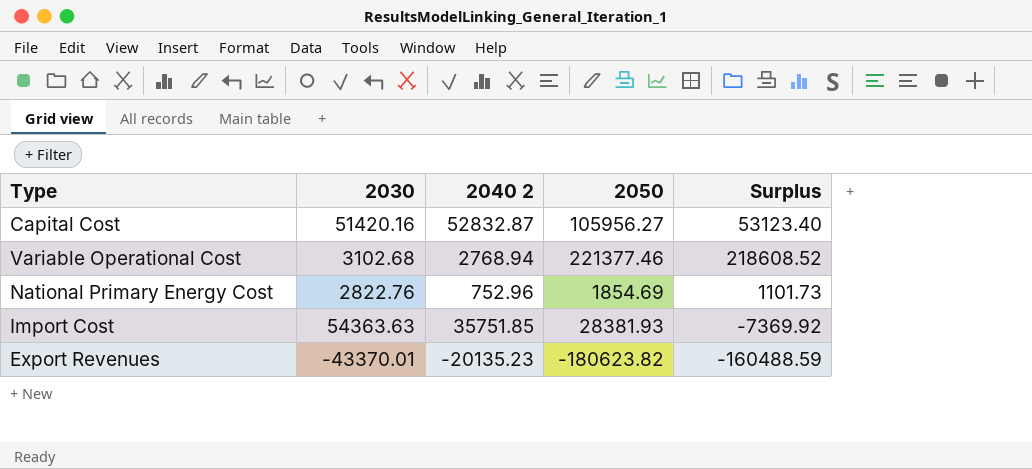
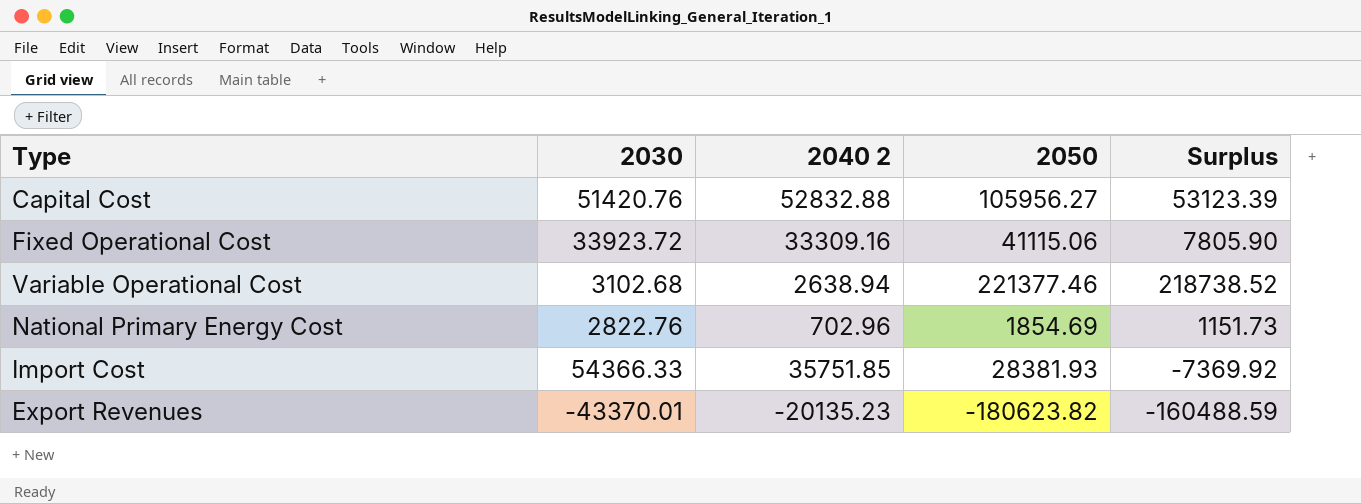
Capital Cost | 2030: 51420.16 -> 51420.76
Capital Cost | 2040 2: 52832.87 -> 52832.88
Capital Cost | Surplus: 53123.40 -> 53123.39
row Fixed Operational Cost: none -> 33923.72 | 33309.16 | 41115.06 | 7805.90
Variable Operational Cost | 2040 2: 2768.94 -> 2638.94
Variable Operational Cost | Surplus: 218608.52 -> 218738.52
National Primary Energy Cost | 2040 2: 752.96 -> 702.96
National Primary Energy Cost | Surplus: 1101.73 -> 1151.73
Import Cost | 2030: 54363.63 -> 54366.33

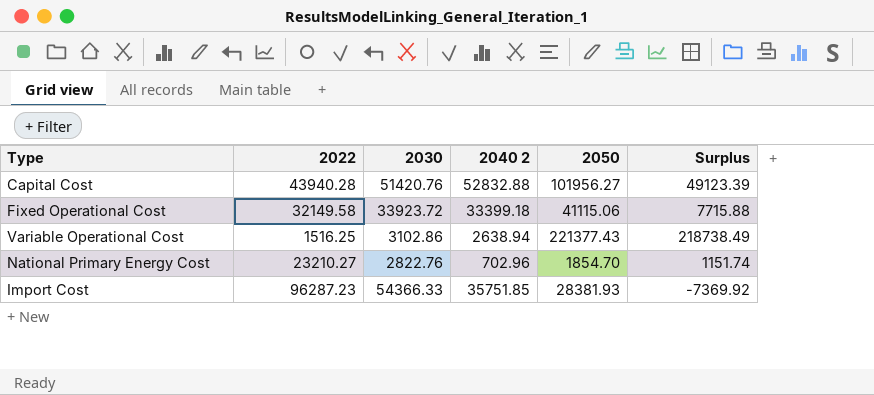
column 2022 | position: none -> 2
row Export Revenues: -43370.01 | -20135.23 | -180623.82 | -160488.59 -> none
Capital Cost | 2050: 105956.27 -> 101956.27
Capital Cost | Surplus: 53123.39 -> 49123.39
Fixed Operational Cost | 2040 2: 33309.16 -> 33399.18
Fixed Operational Cost | Surplus: 7805.90 -> 7715.88
Variable Operational Cost | 2030: 3102.68 -> 3102.86
Variable Operational Cost | 2050: 221377.46 -> 221377.43
Variable Operational Cost | Surplus: 218738.52 -> 218738.49
National Primary Energy Cost | 2050: 1854.69 -> 1854.70
National Primary Energy Cost | Surplus: 1151.73 -> 1151.74

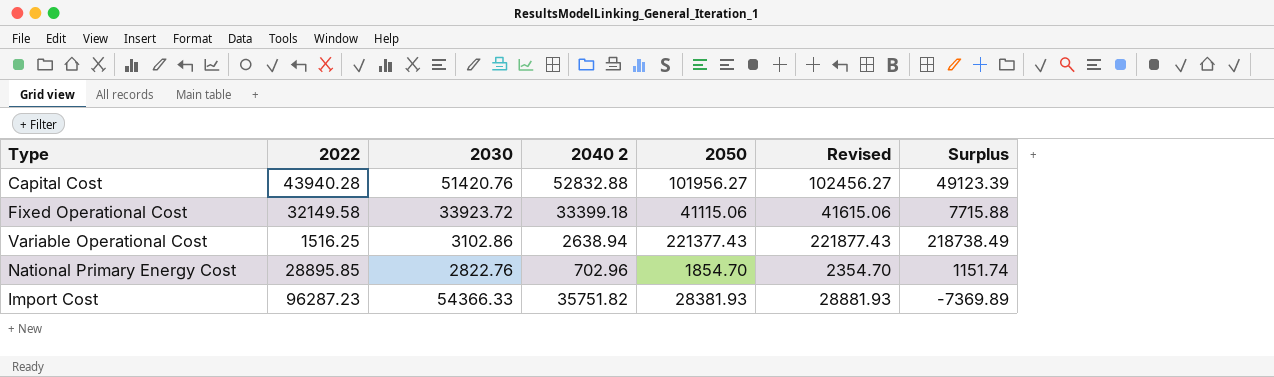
column Revised | formula: none -> [2050] + 500
National Primary Energy Cost | 2022: 23210.27 -> 28895.85
Import Cost | 2040 2: 35751.85 -> 35751.82
Import Cost | Surplus: -7369.92 -> -7369.89

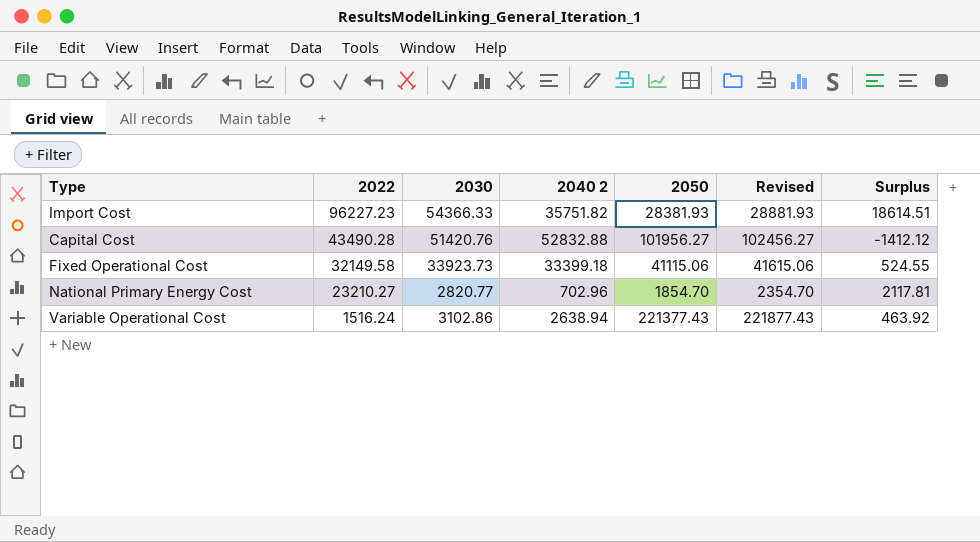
row order: none -> 2022 descending
column Surplus | formula: [2050] - [2040 2] -> [2030] - [2040 2]
Import Cost | 2022: 96287.23 -> 96227.23
Capital Cost | 2022: 43940.28 -> 43490.28
Fixed Operational Cost | 2030: 33923.72 -> 33923.73
National Primary Energy Cost | 2022: 28895.85 -> 23210.27
National Primary Energy Cost | 2030: 2822.76 -> 2820.77
Variable Operational Cost | 2022: 1516.25 -> 1516.24

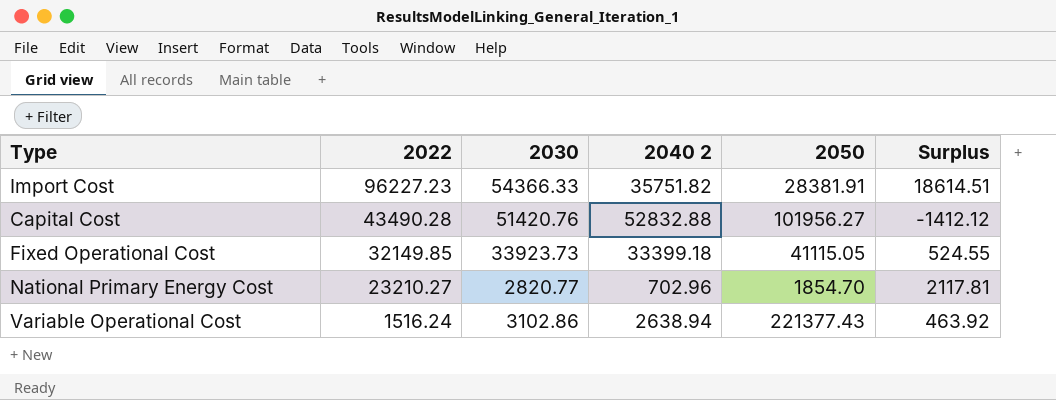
column Revised | formula: [2050] + 500 -> none
Import Cost | 2050: 28381.93 -> 28381.91
Fixed Operational Cost | 2022: 32149.58 -> 32149.85
Fixed Operational Cost | 2050: 41115.06 -> 41115.05

